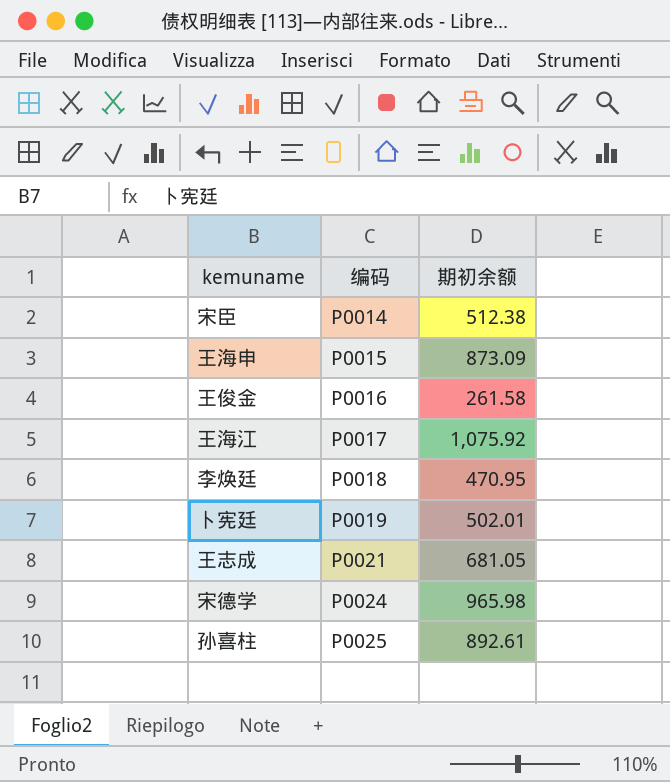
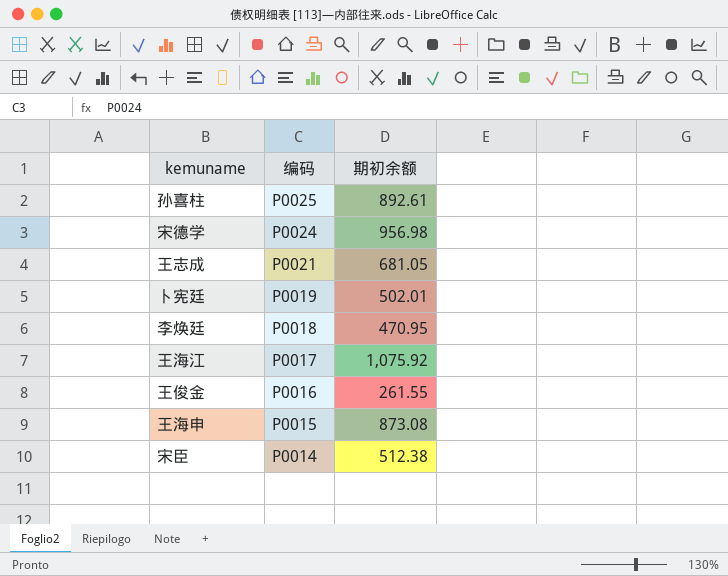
row order: 编码 ascending -> 编码 descending
宋德学 | 期初余额: 965.98 -> 956.98
王俊金 | 期初余额: 261.58 -> 261.55
王海申 | 期初余额: 873.09 -> 873.08

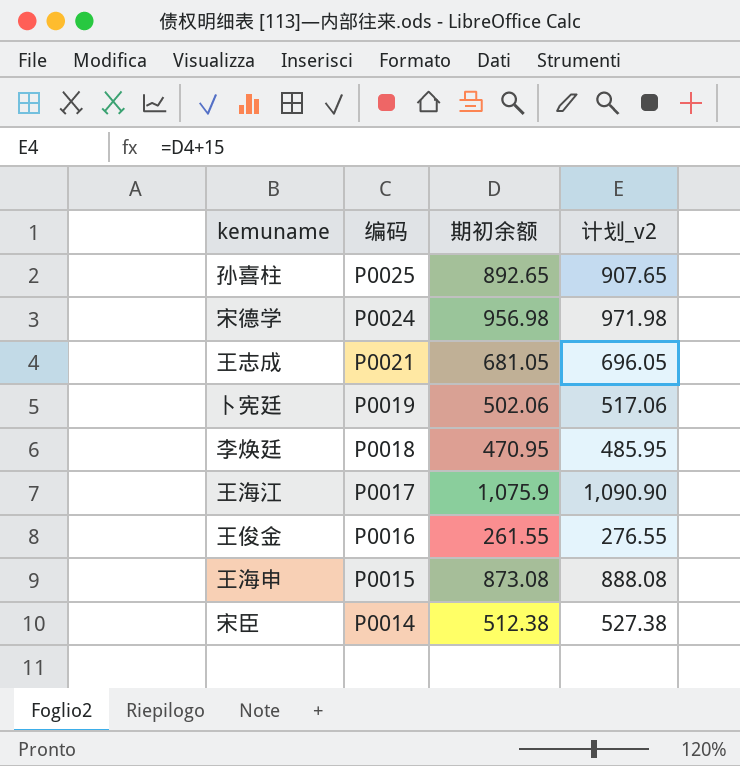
column 计划_v2 | formula: none -> [期初余额] + 15
孙喜柱 | 期初余额: 892.61 -> 892.65
卜宪廷 | 期初余额: 502.01 -> 502.06
王海江 | 期初余额: 1,075.92 -> 1,075.9

